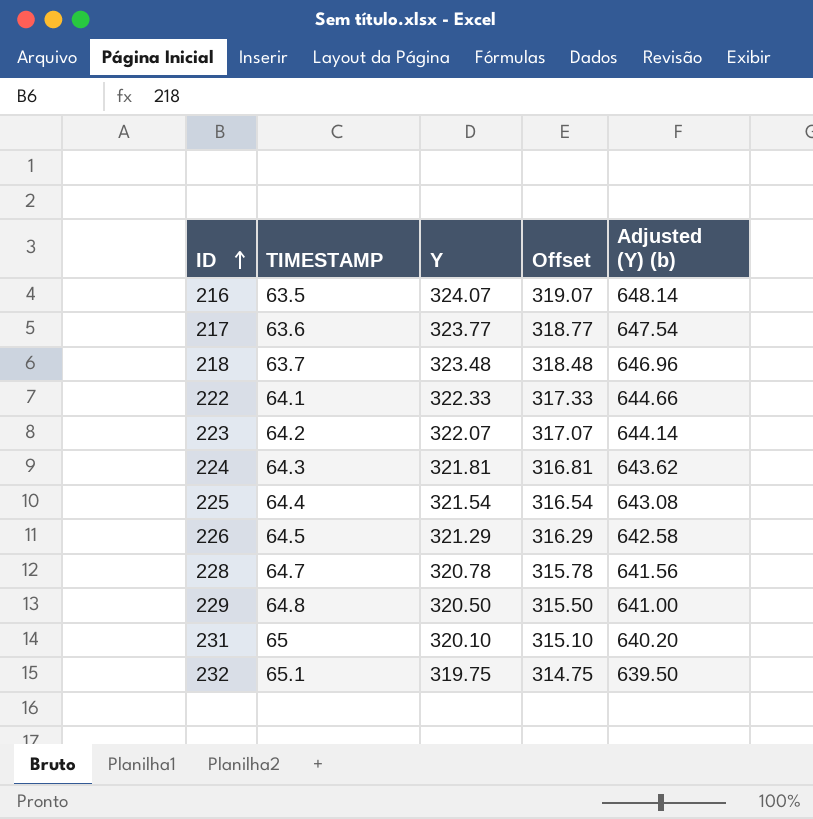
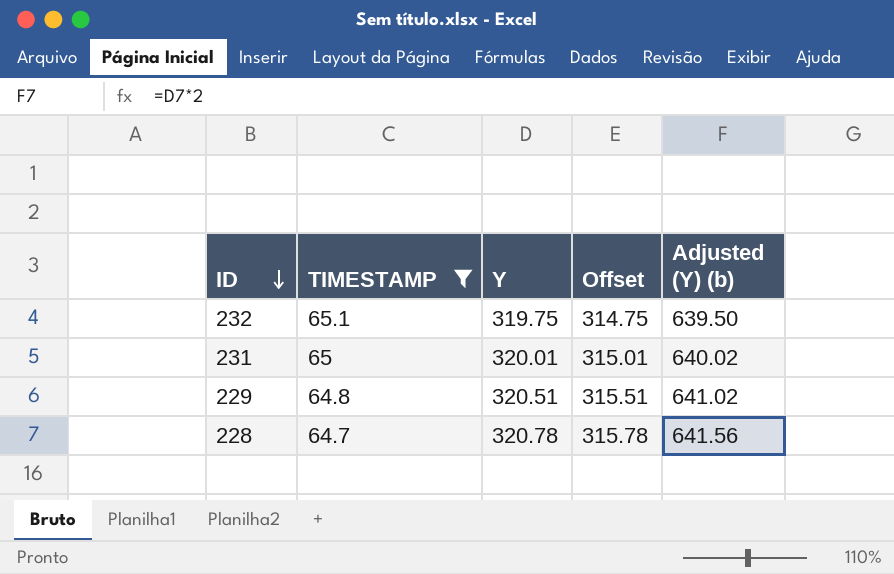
filter: none -> TIMESTAMP >= 64.7
row order: ID ascending -> ID descending
231 | Y: 320.10 -> 320.01
231 | Offset: 315.10 -> 315.01
231 | Adjusted (Y) (b): 640.20 -> 640.02
229 | Y: 320.50 -> 320.51
229 | Offset: 315.50 -> 315.51
229 | Adjusted (Y) (b): 641.00 -> 641.02

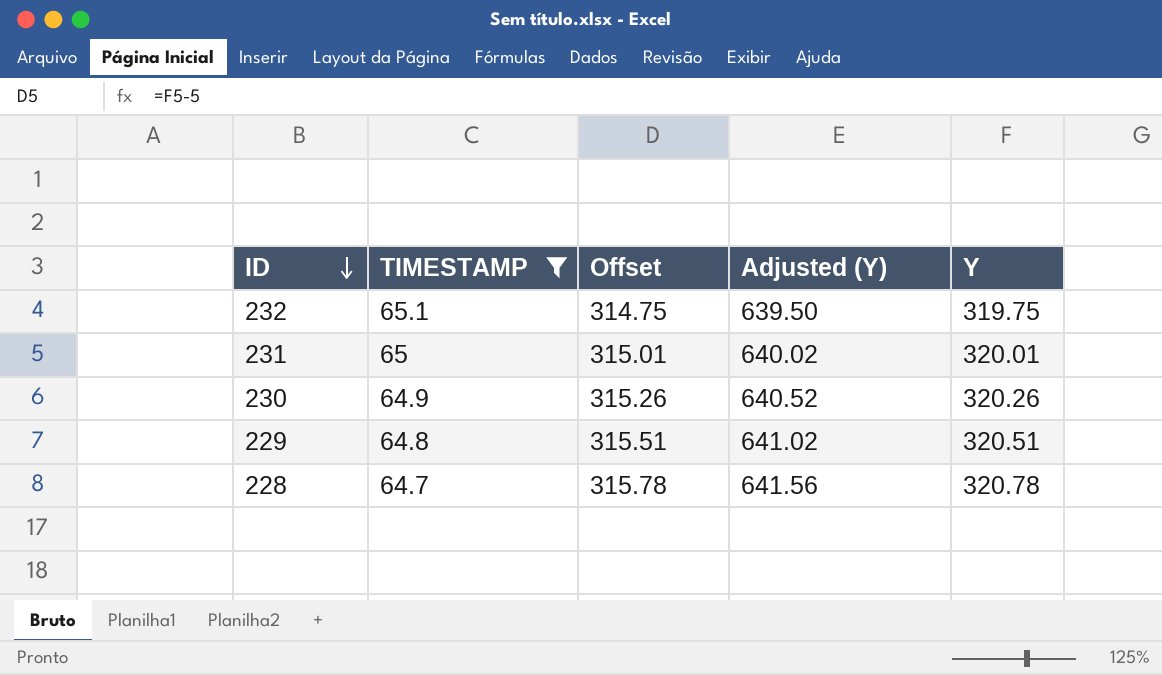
column name: Adjusted (Y) (b) -> Adjusted (Y)
column Y | position: 3 -> 5
row 230: none -> 64.9 | 315.26 | 640.52 | 320.26

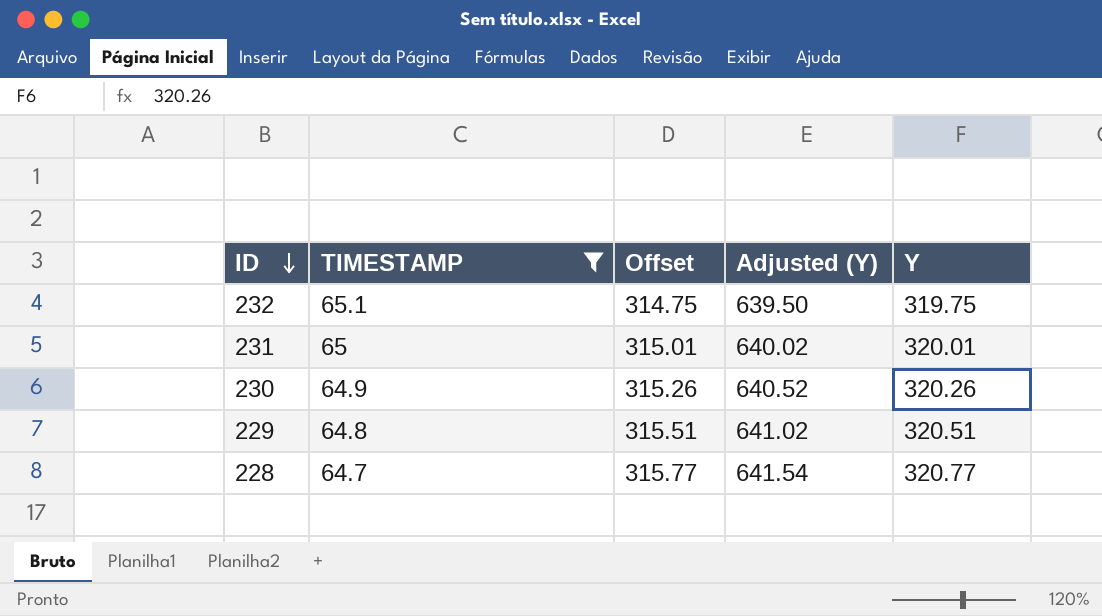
228 | Offset: 315.78 -> 315.77
228 | Adjusted (Y): 641.56 -> 641.54
228 | Y: 320.78 -> 320.77

